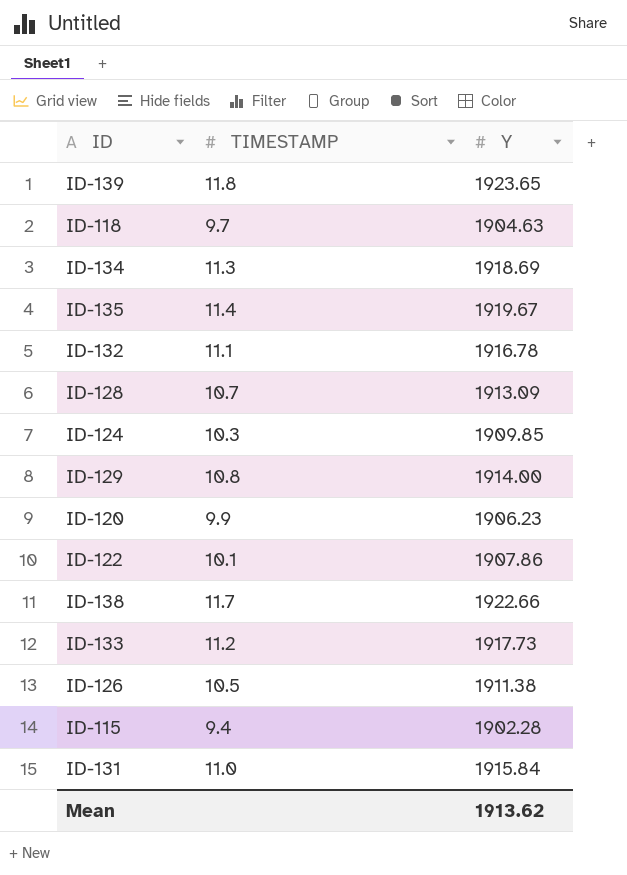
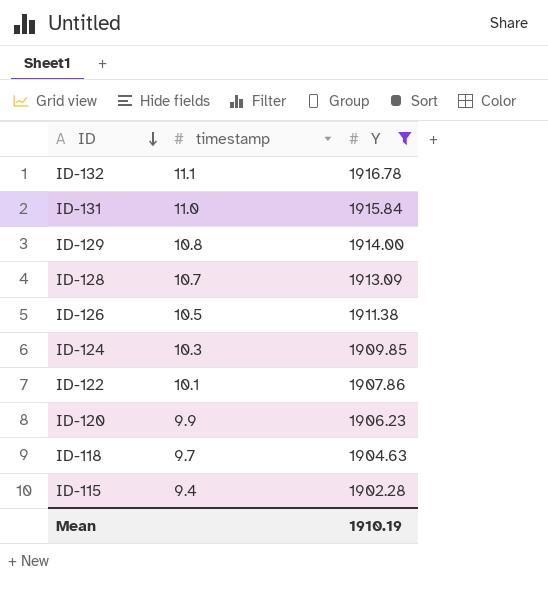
filter: none -> Y <= 1916.78
row order: none -> ID descending
column name: TIMESTAMP -> timestamp
Mean | Y: 1913.62 -> 1910.19

